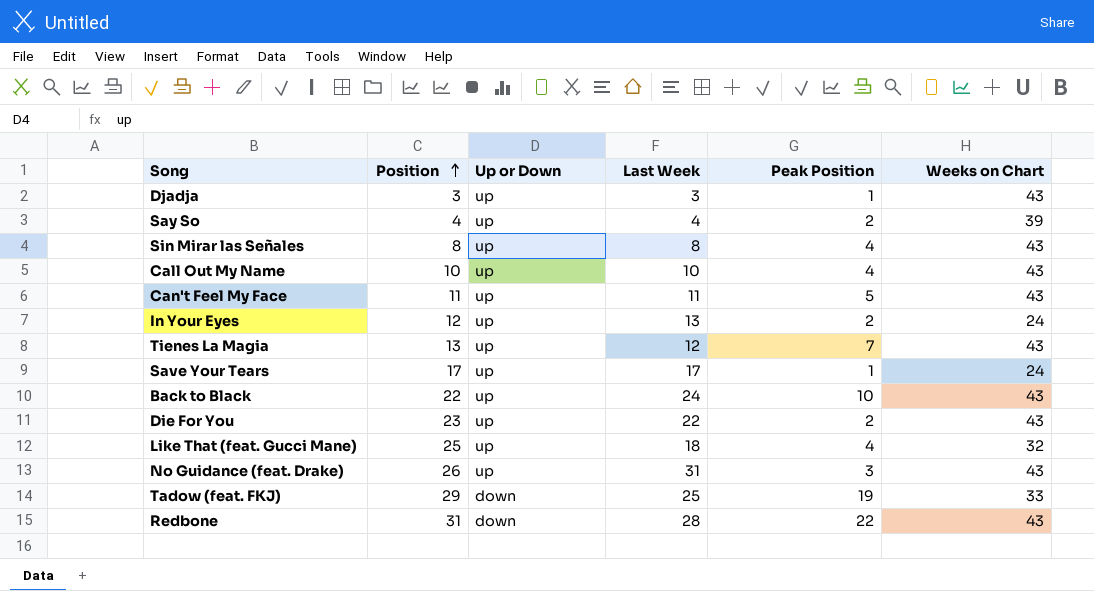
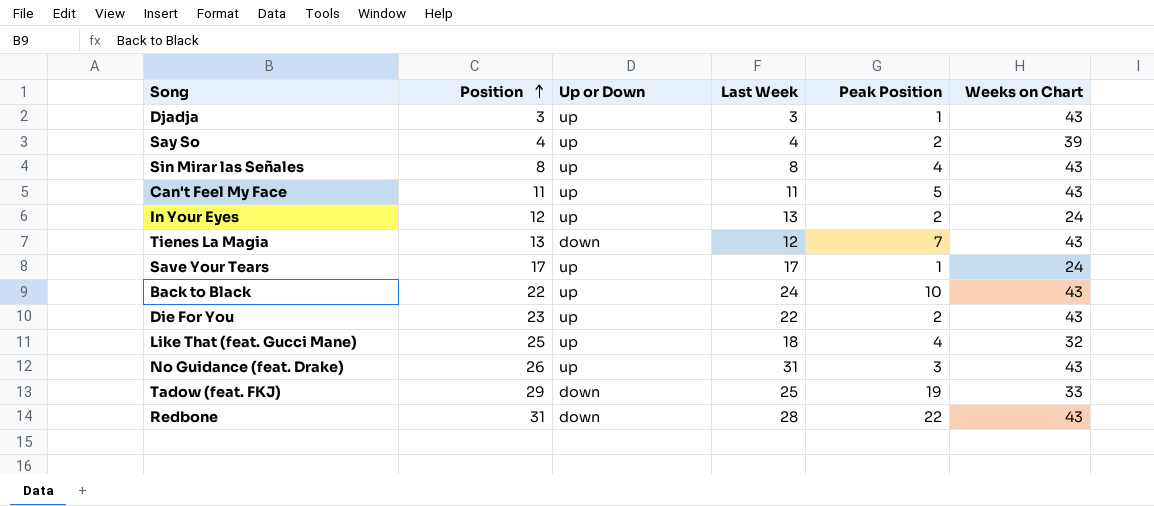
row Call Out My Name: 10 | up | 10 | 4 | 43 -> none
Tienes La Magia | Up or Down: up -> down

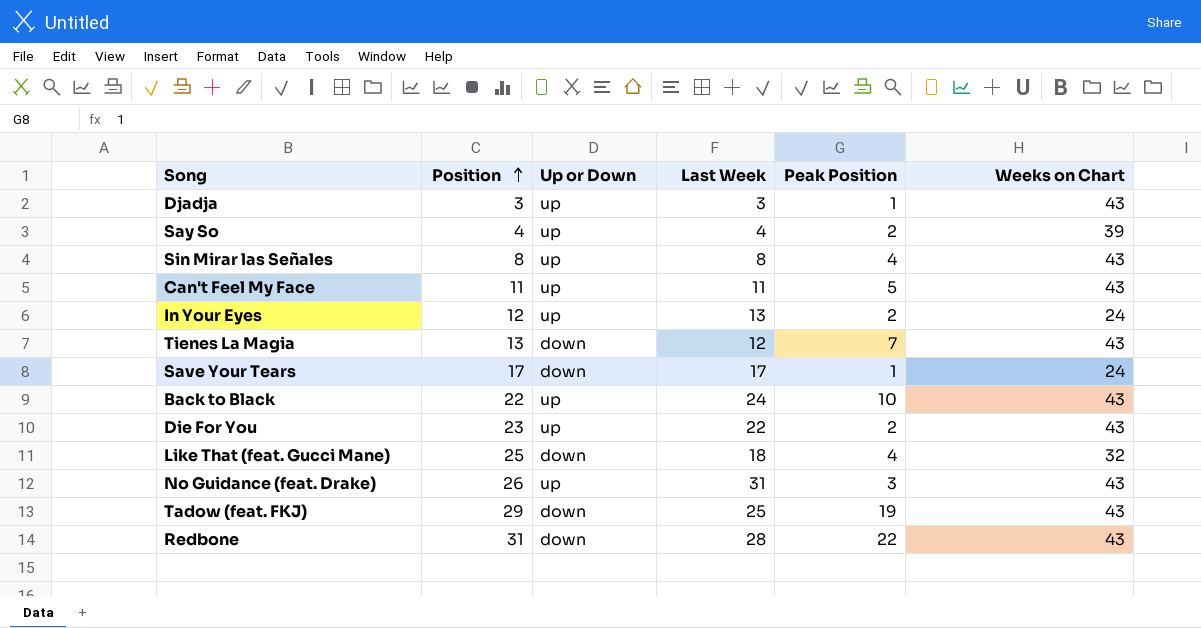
Save Your Tears | Up or Down: up -> down
Like That (feat. Gucci Mane) | Up or Down: up -> down
Tadow (feat. FKJ) | Weeks on Chart: 33 -> 43

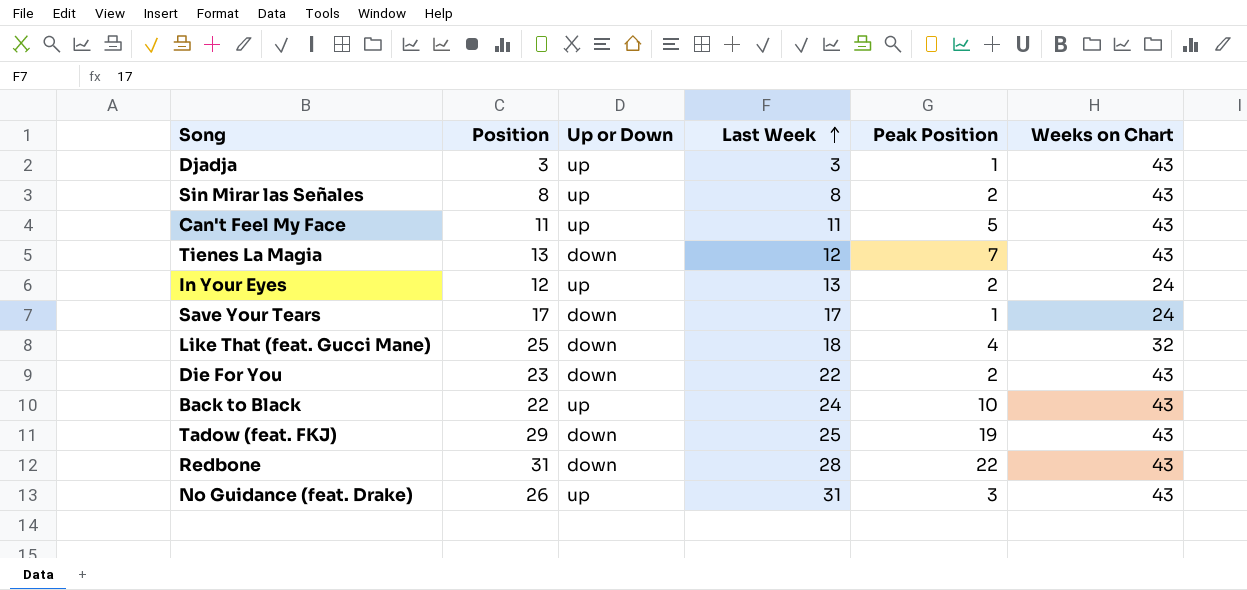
row order: Position ascending -> Last Week ascending
row Say So: 4 | up | 4 | 2 | 39 -> none
Sin Mirar las Señales | Peak Position: 4 -> 2
Die For You | Up or Down: up -> down

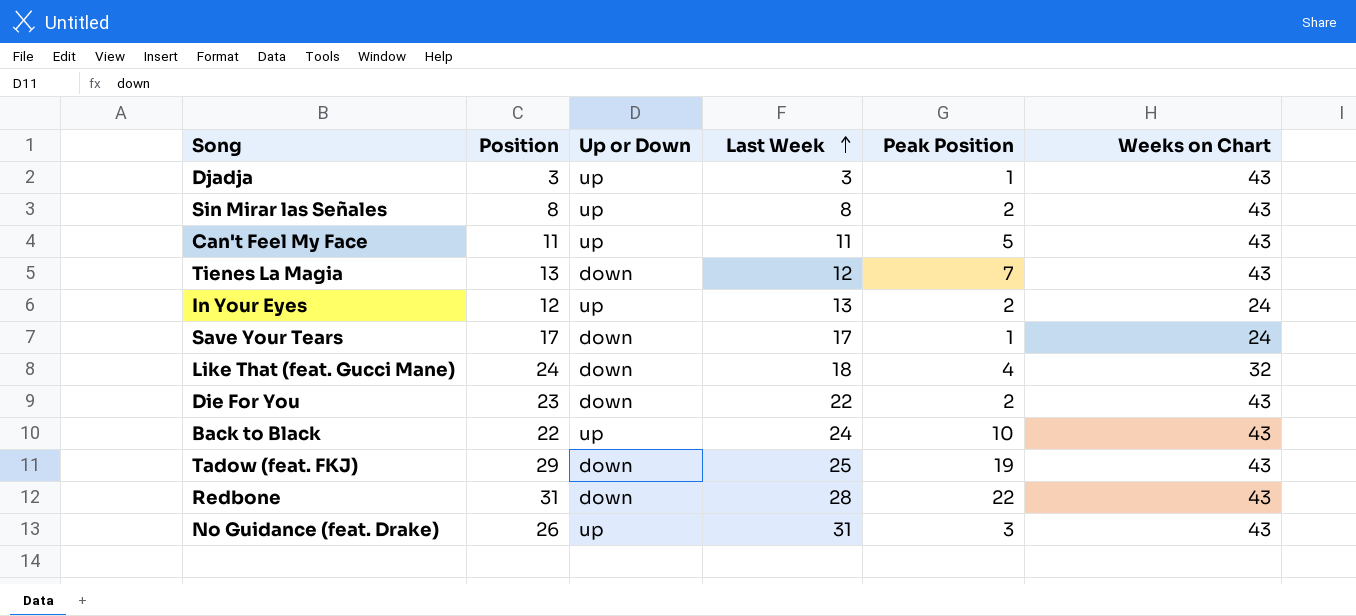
Like That (feat. Gucci Mane) | Position: 25 -> 24

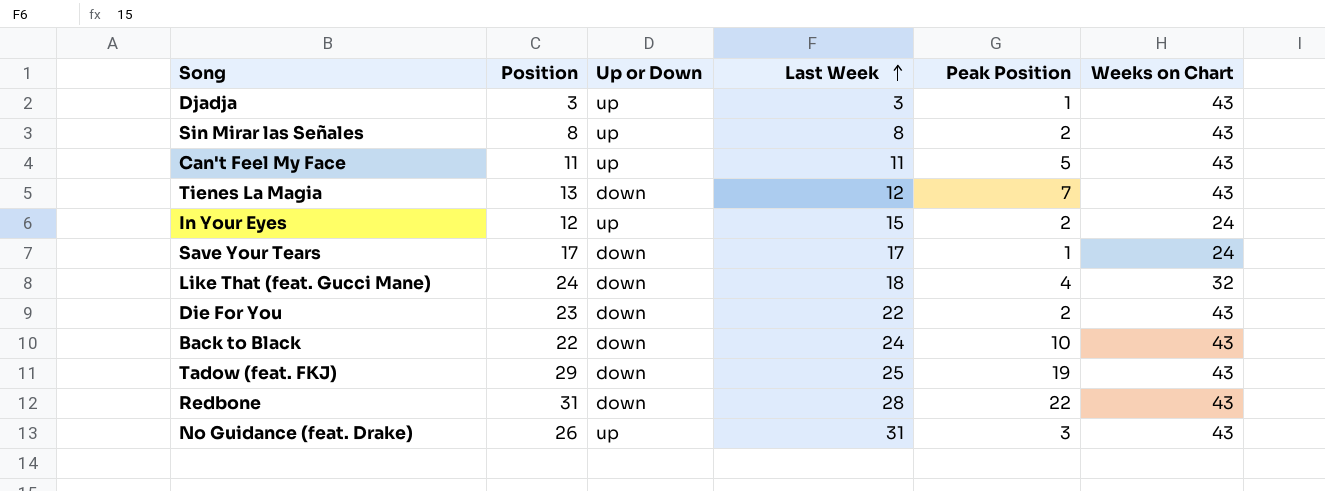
In Your Eyes | Last Week: 13 -> 15
Back to Black | Up or Down: up -> down

